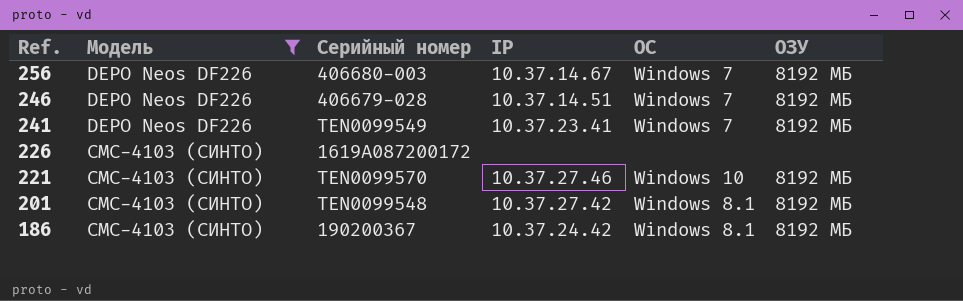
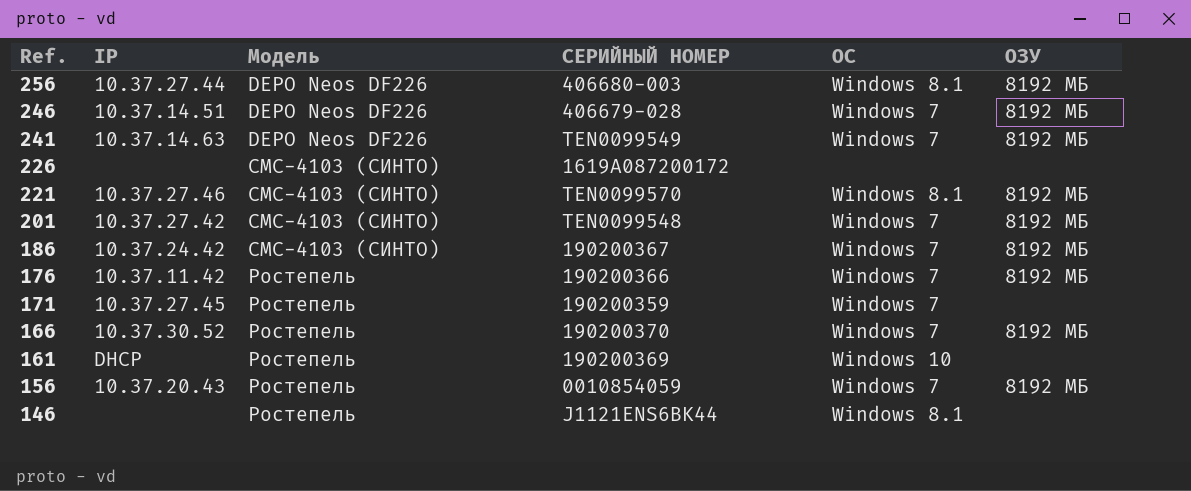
filter: Модель != Ростепель -> none
column IP | position: 4 -> 2
column name: Серийный номер -> СЕРИЙНЫЙ НОМЕР
256 | IP: 10.37.14.67 -> 10.37.27.44
256 | ОС: Windows 7 -> Windows 8.1
241 | IP: 10.37.23.41 -> 10.37.14.63
221 | ОС: Windows 10 -> Windows 8.1
201 | ОС: Windows 8.1 -> Windows 7
186 | ОС: Windows 8.1 -> Windows 7

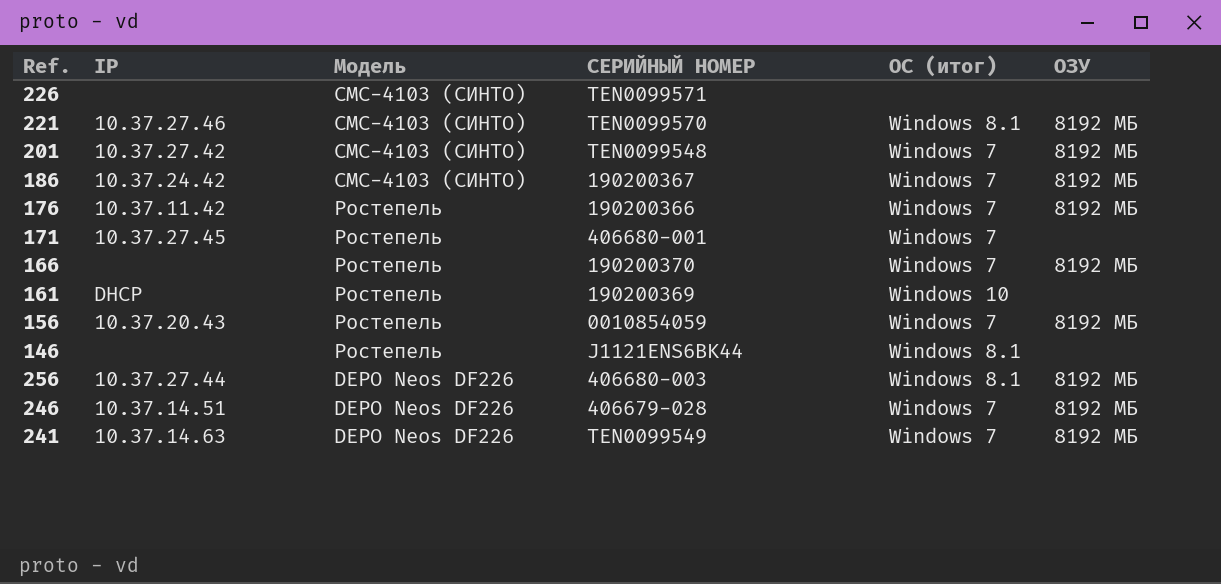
row order: Ref. descending -> Модель descending
column name: ОС -> ОС (итог)
226 | СЕРИЙНЫЙ НОМЕР: 1619A087200172 -> TEN0099571
171 | СЕРИЙНЫЙ НОМЕР: 190200359 -> 406680-001
166 | IP: 10.37.30.52 -> none

